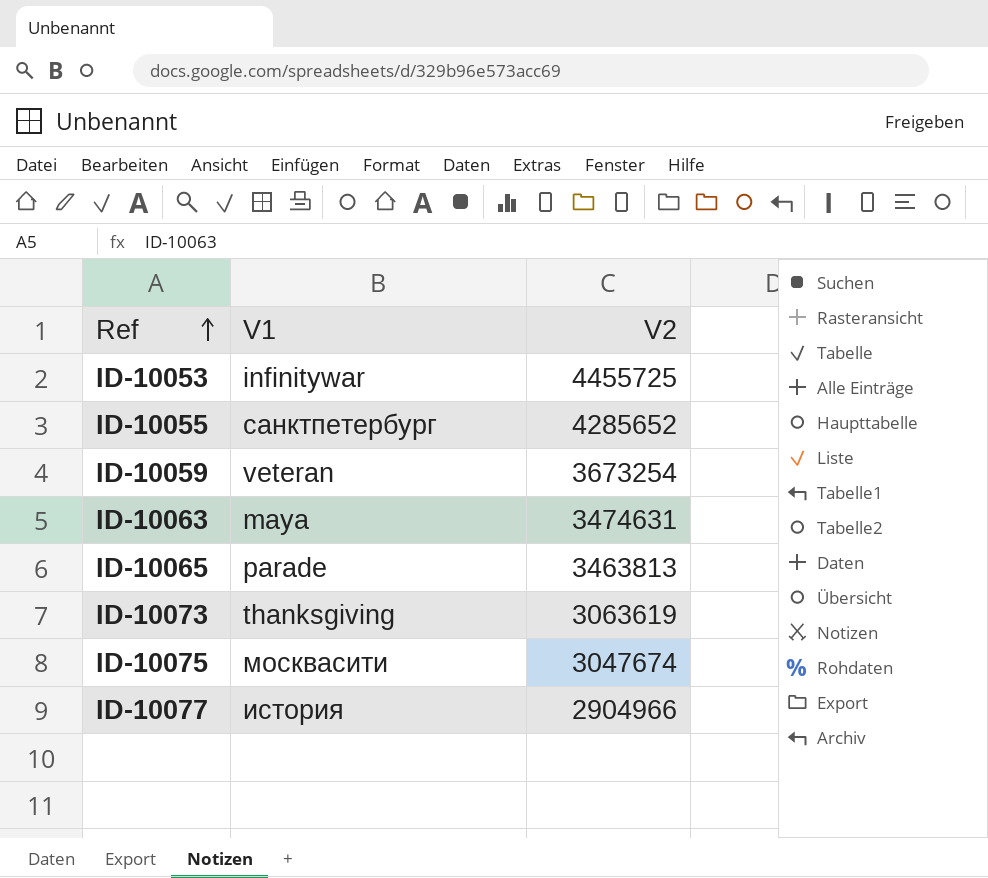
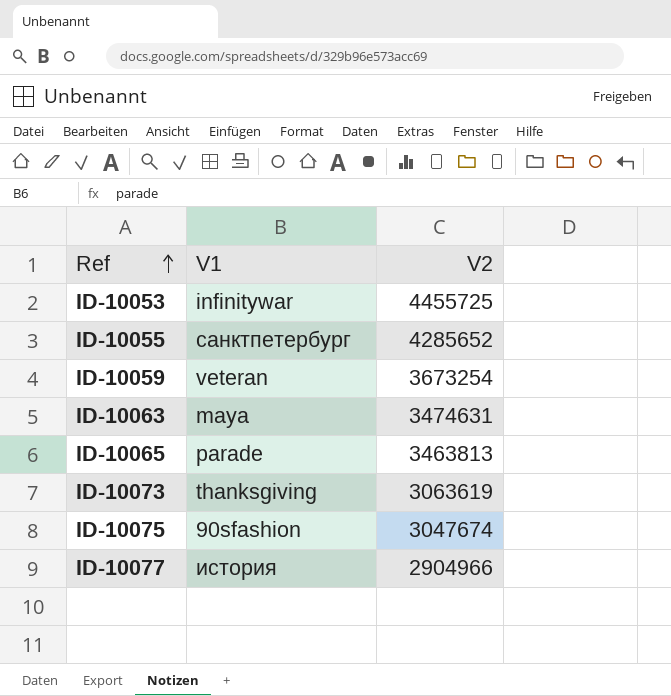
ID-10075 | V1: москвасити -> 90sfashion

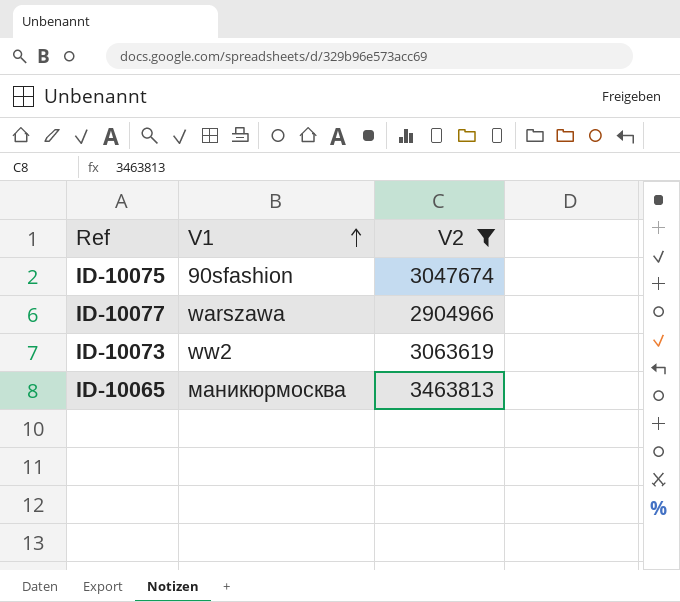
filter: none -> V2 <= 3463813
row order: Ref ascending -> V1 ascending
ID-10077 | V1: история -> warszawa
ID-10073 | V1: thanksgiving -> ww2
ID-10065 | V1: parade -> маникюрмосква

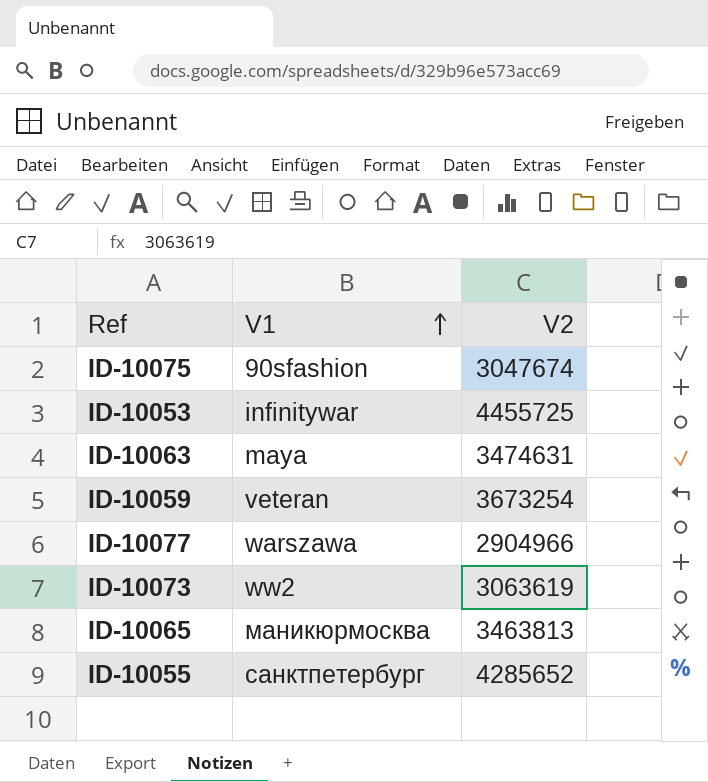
filter: V2 <= 3463813 -> none

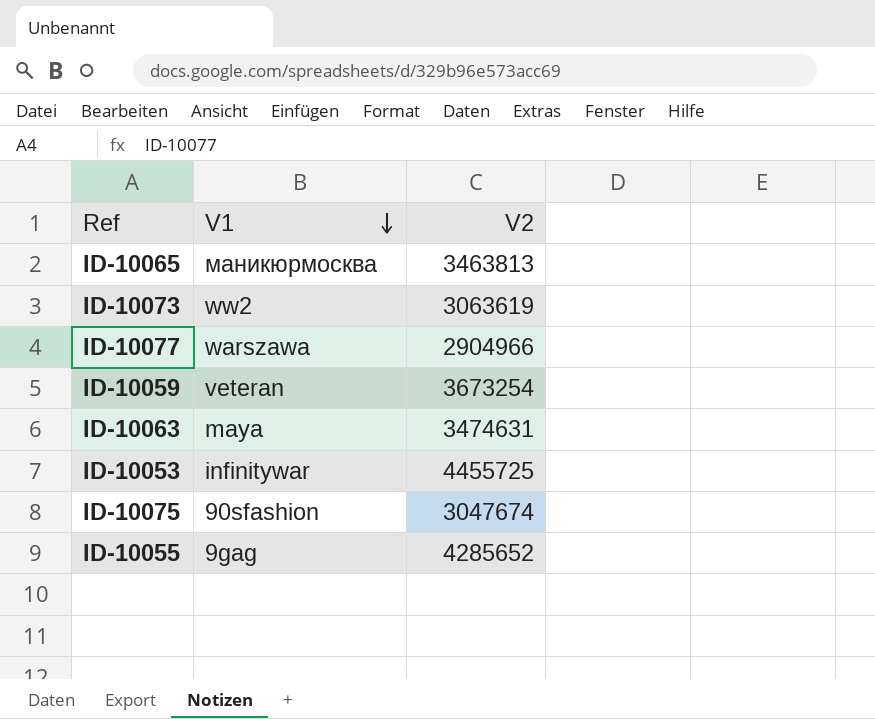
row order: V1 ascending -> V1 descending
ID-10055 | V1: санктпетербург -> 9gag

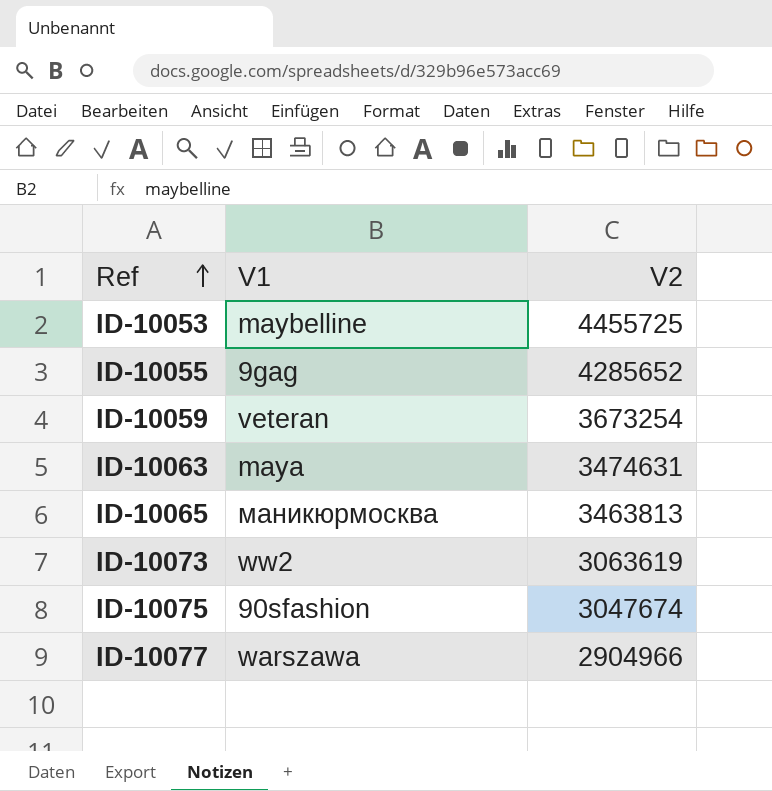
row order: V1 descending -> Ref ascending
ID-10053 | V1: infinitywar -> maybelline

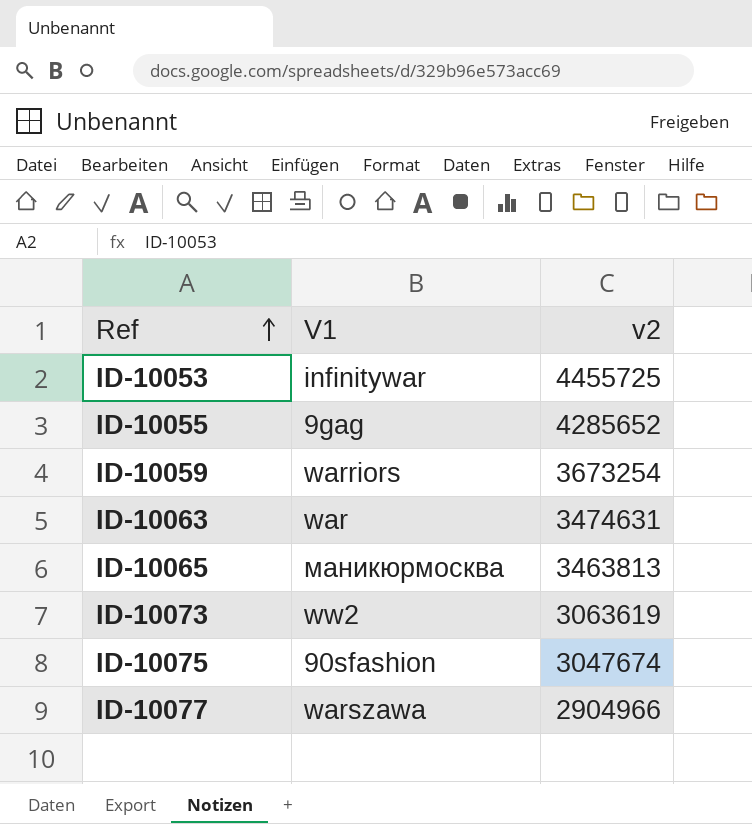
column name: V2 -> v2
ID-10053 | V1: maybelline -> infinitywar
ID-10059 | V1: veteran -> warriors
ID-10063 | V1: maya -> war

